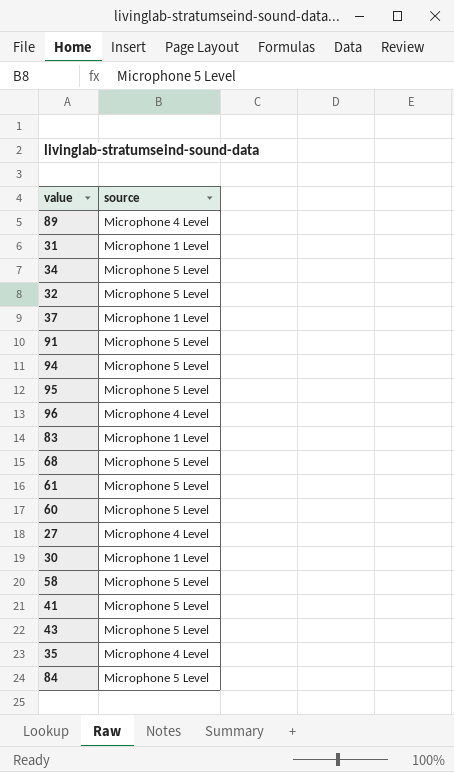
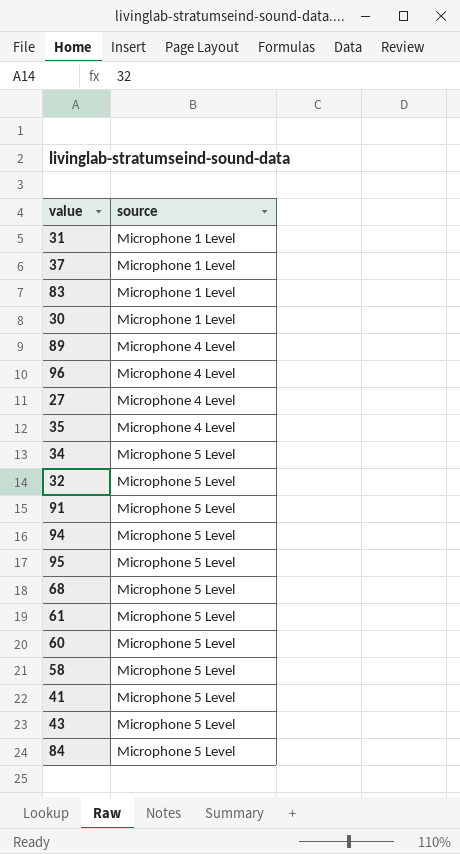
row order: none -> source ascending

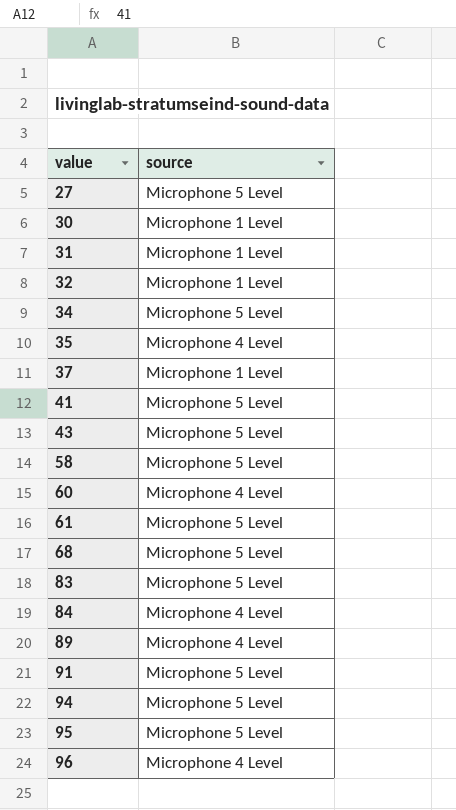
row order: source ascending -> value ascending
27 | source: Microphone 4 Level -> Microphone 5 Level
32 | source: Microphone 5 Level -> Microphone 1 Level
60 | source: Microphone 5 Level -> Microphone 4 Level
83 | source: Microphone 1 Level -> Microphone 5 Level
84 | source: Microphone 5 Level -> Microphone 4 Level

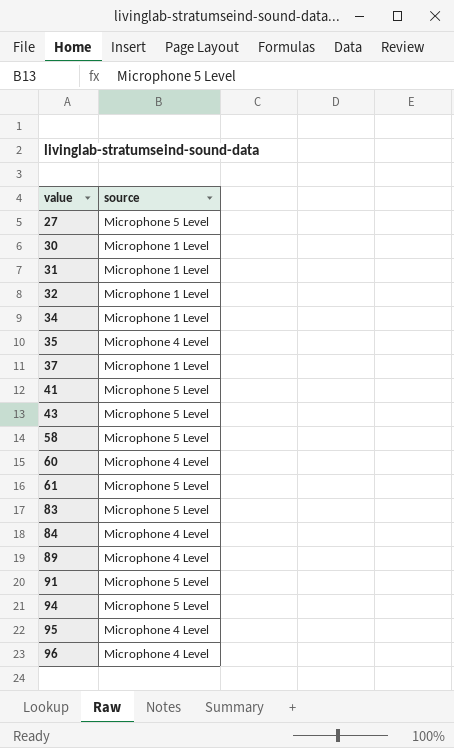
row 68: Microphone 5 Level -> none
34 | source: Microphone 5 Level -> Microphone 1 Level
95 | source: Microphone 5 Level -> Microphone 4 Level

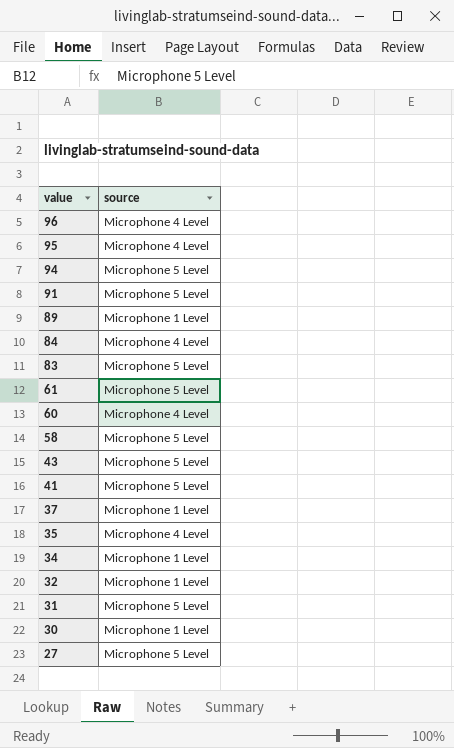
row order: value ascending -> value descending
89 | source: Microphone 4 Level -> Microphone 1 Level
31 | source: Microphone 1 Level -> Microphone 5 Level

